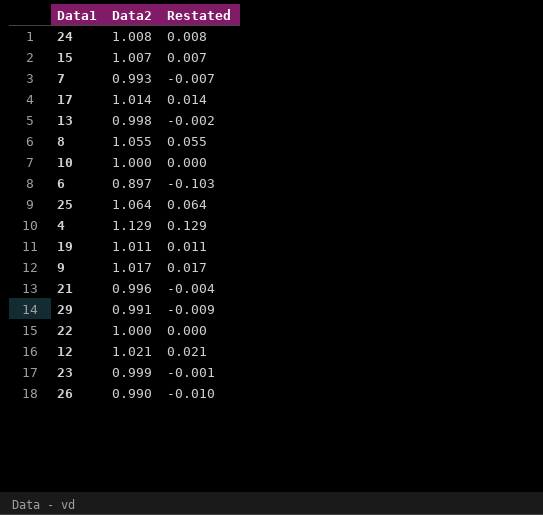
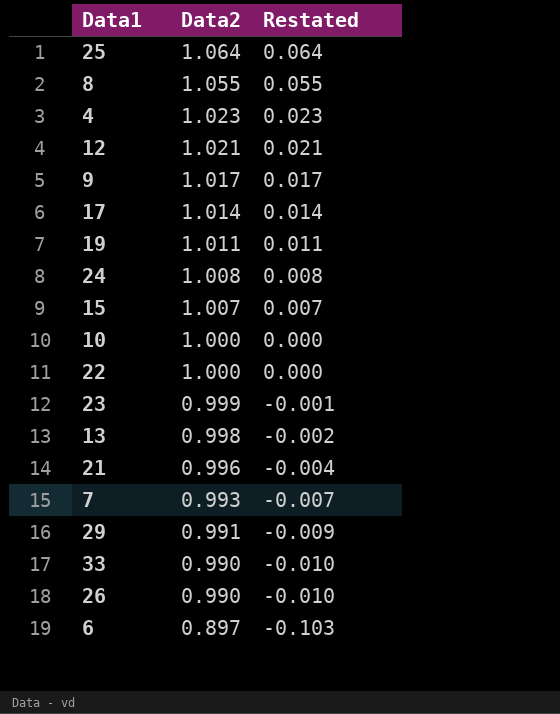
row order: none -> Data2 descending
4 | Data2: 1.129 -> 1.023
4 | Restated: 0.129 -> 0.023
row 33: none -> 0.990 | -0.010

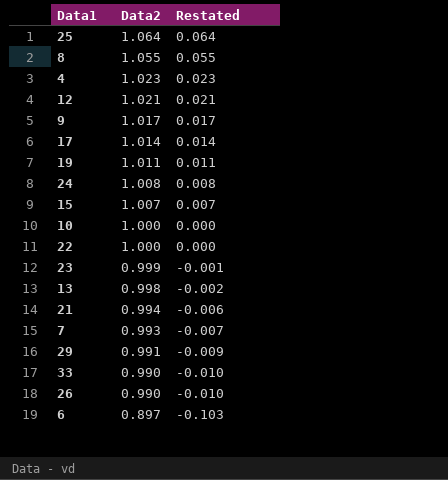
21 | Data2: 0.996 -> 0.994
21 | Restated: -0.004 -> -0.006

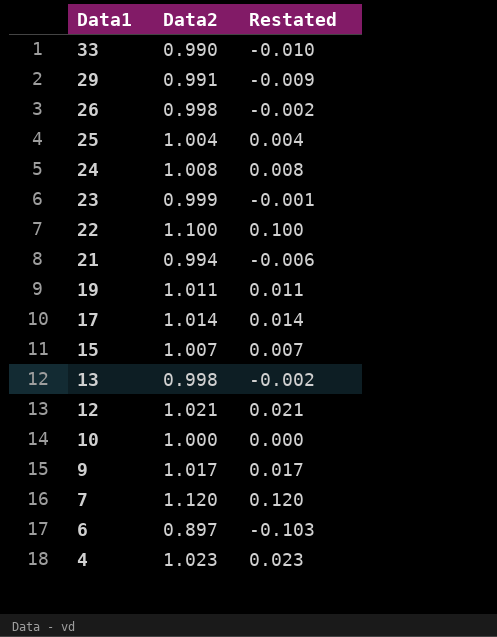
row order: Data2 descending -> Data1 descending
row 8: 1.055 | 0.055 -> none
26 | Data2: 0.990 -> 0.998
26 | Restated: -0.010 -> -0.002
25 | Data2: 1.064 -> 1.004
25 | Restated: 0.064 -> 0.004
22 | Data2: 1.000 -> 1.100
22 | Restated: 0.000 -> 0.100
7 | Data2: 0.993 -> 1.120
7 | Restated: -0.007 -> 0.120

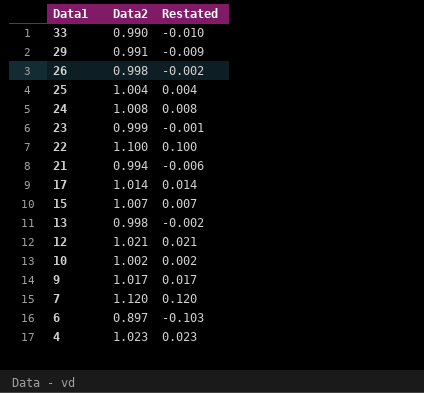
row 19: 1.011 | 0.011 -> none
10 | Data2: 1.000 -> 1.002
10 | Restated: 0.000 -> 0.002

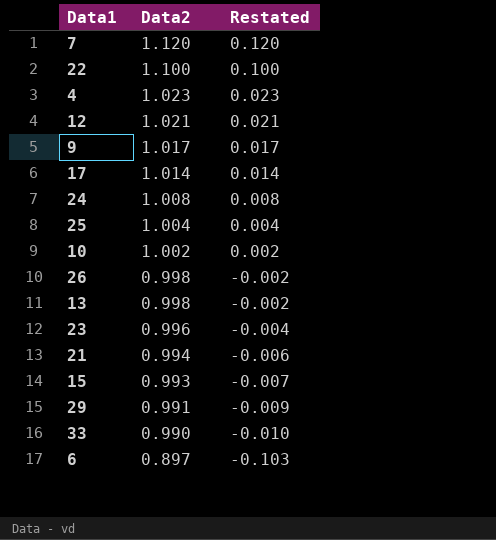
row order: Data1 descending -> Data2 descending
23 | Data2: 0.999 -> 0.996
23 | Restated: -0.001 -> -0.004
15 | Data2: 1.007 -> 0.993
15 | Restated: 0.007 -> -0.007

